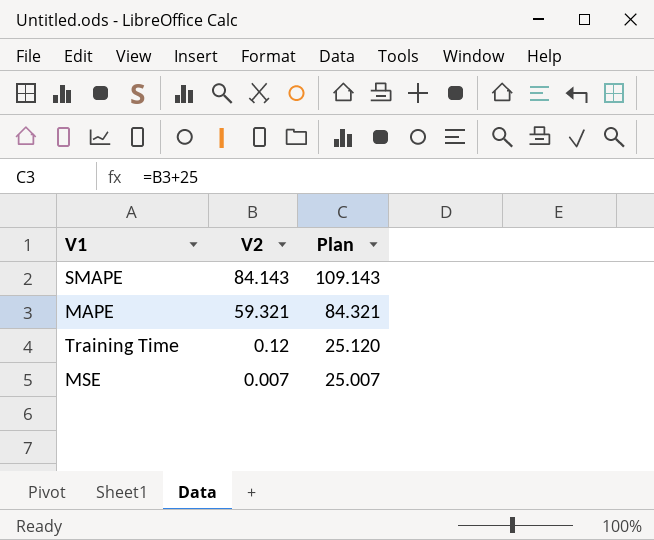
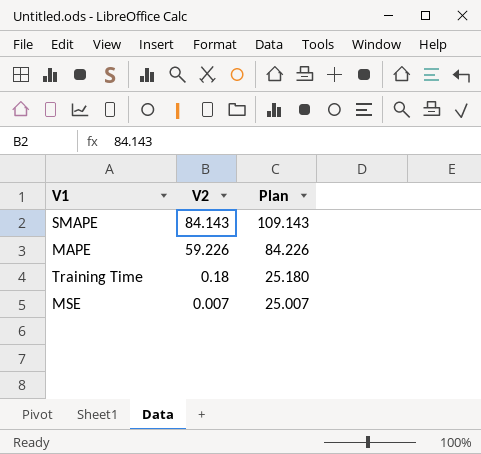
MAPE | V2: 59.321 -> 59.226
MAPE | Plan: 84.321 -> 84.226
Training Time | V2: 0.12 -> 0.18
Training Time | Plan: 25.120 -> 25.180

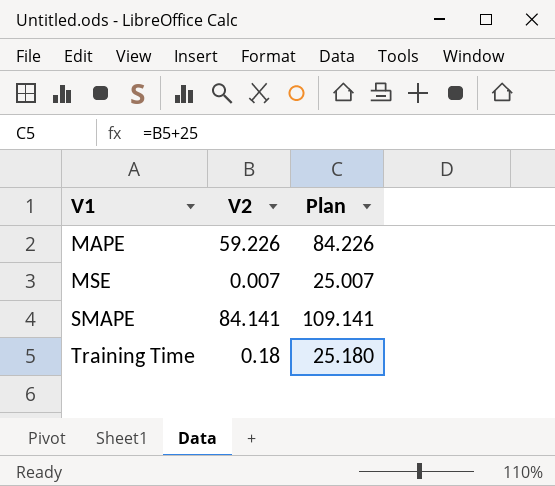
row order: V2 descending -> V1 ascending
SMAPE | V2: 84.143 -> 84.141
SMAPE | Plan: 109.143 -> 109.141

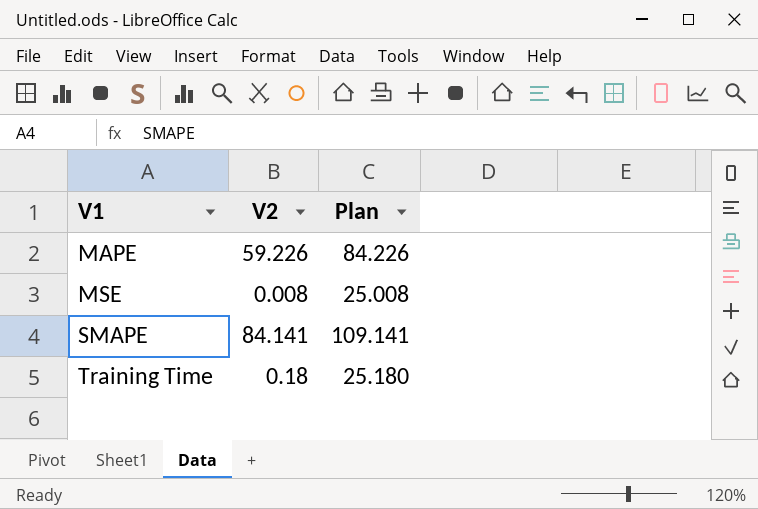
MSE | V2: 0.007 -> 0.008
MSE | Plan: 25.007 -> 25.008

